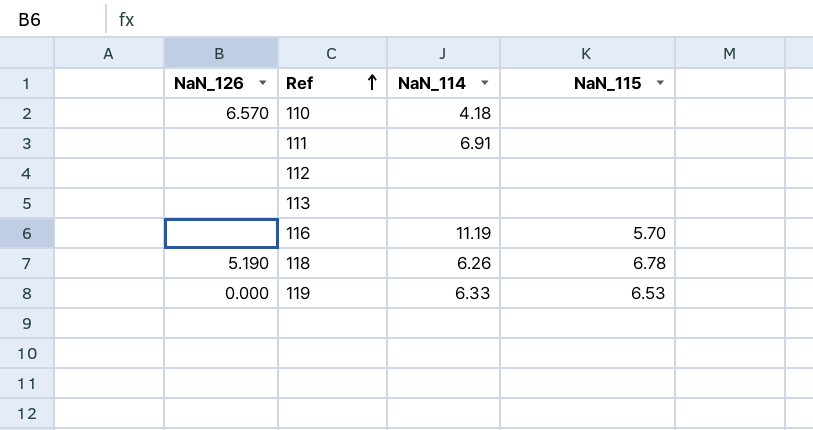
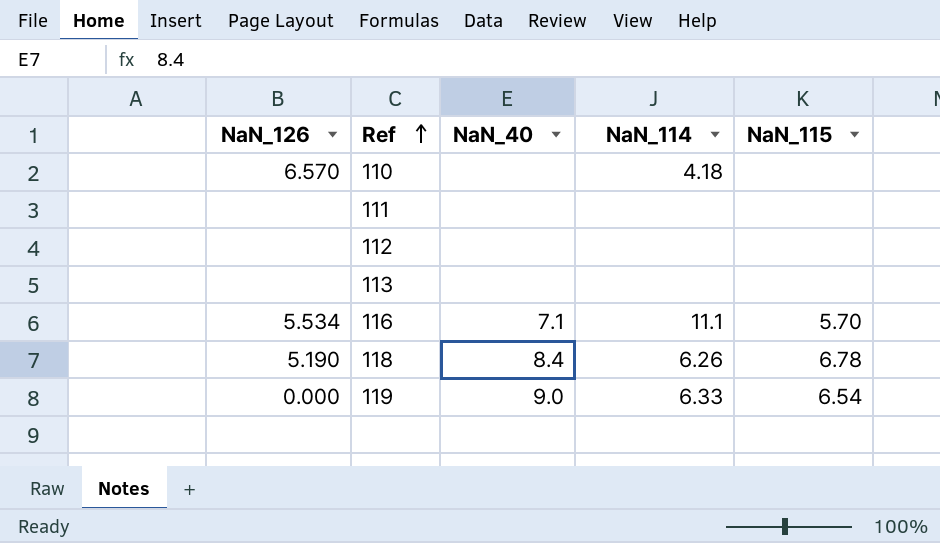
column NaN_40 | position: none -> 3
111 | NaN_114: 6.91 -> none
116 | NaN_126: none -> 5.534
116 | NaN_114: 11.19 -> 11.1
119 | NaN_115: 6.53 -> 6.54

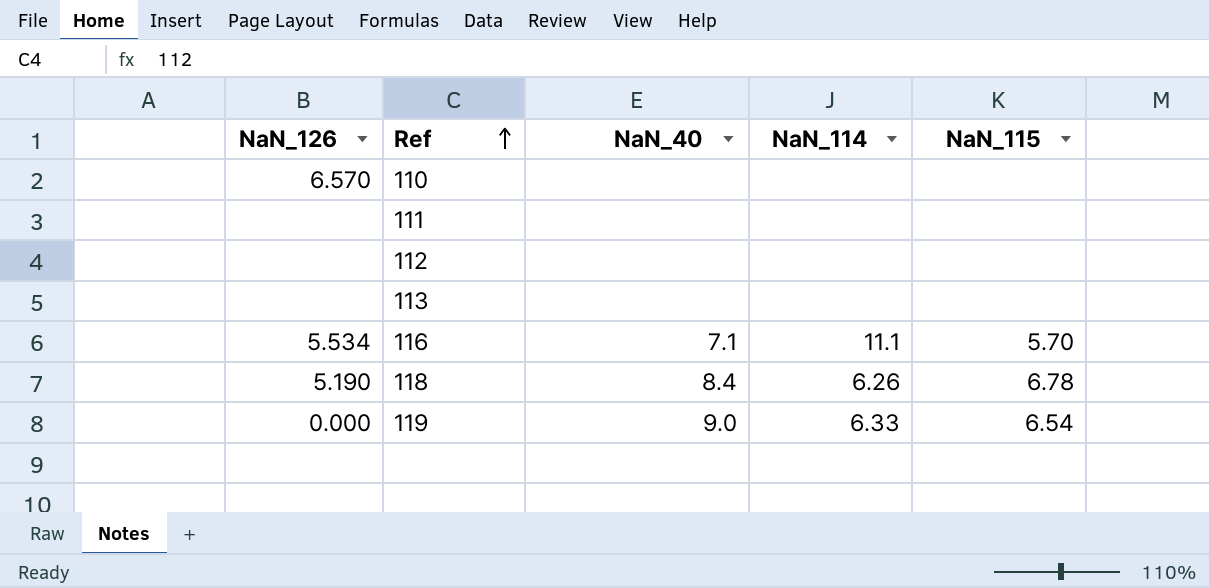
110 | NaN_114: 4.18 -> none

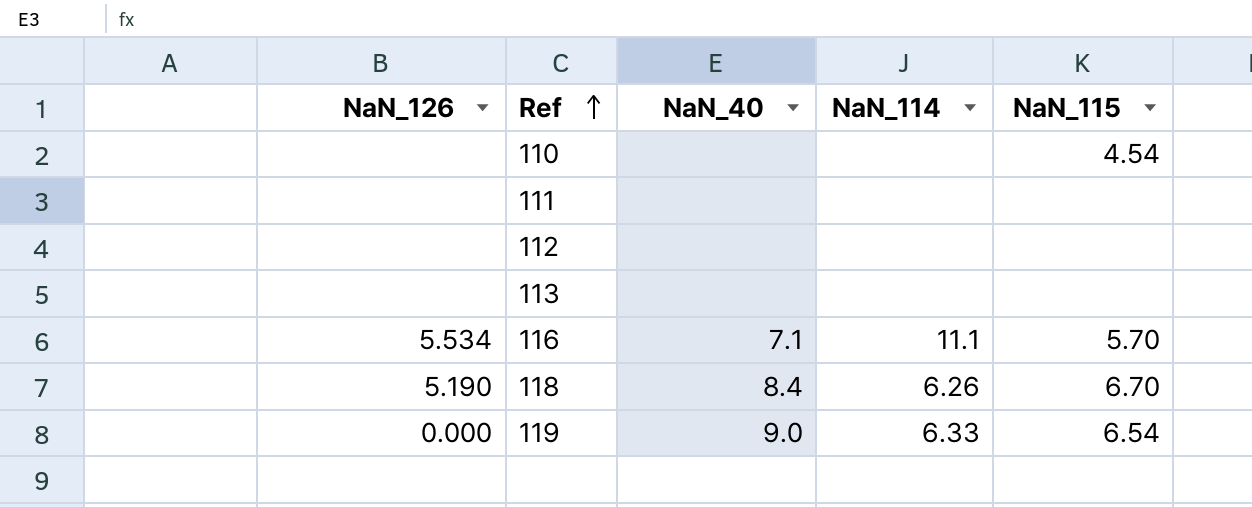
110 | NaN_126: 6.570 -> none
110 | NaN_115: none -> 4.54
118 | NaN_115: 6.78 -> 6.70

